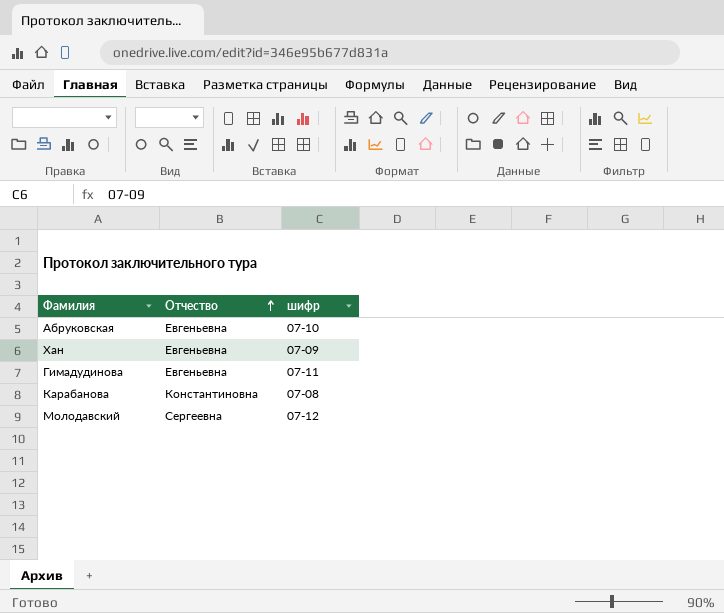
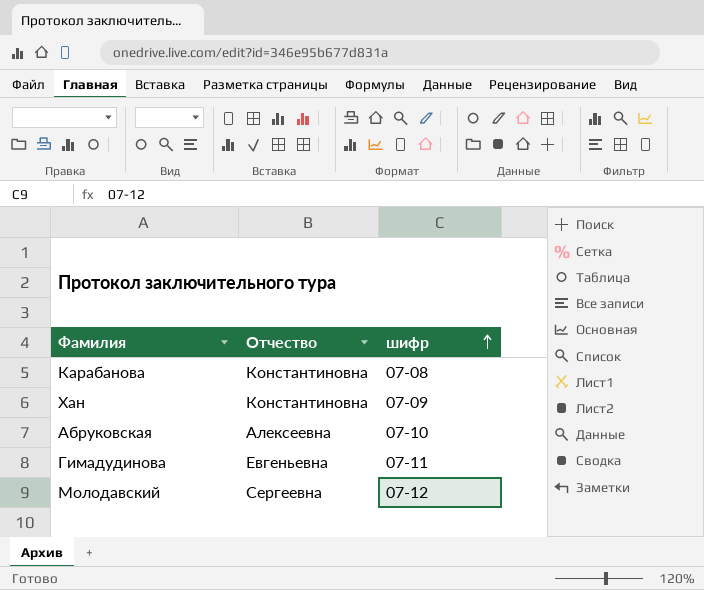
row order: Отчество ascending -> шифр ascending
Хан | Отчество: Евгеньевна -> Константиновна
Абруковская | Отчество: Евгеньевна -> Алексеевна

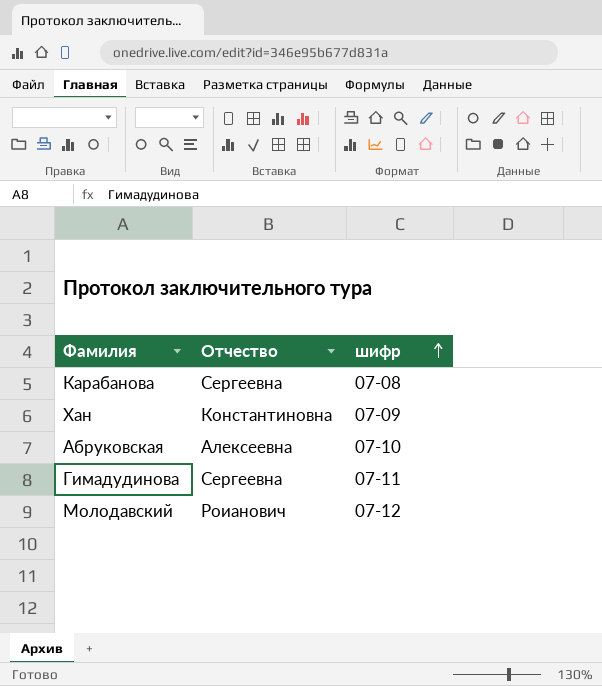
Карабанова | Отчество: Константиновна -> Сергеевна
Гимадудинова | Отчество: Евгеньевна -> Сергеевна
Молодавский | Отчество: Сергеевна -> Роианович

